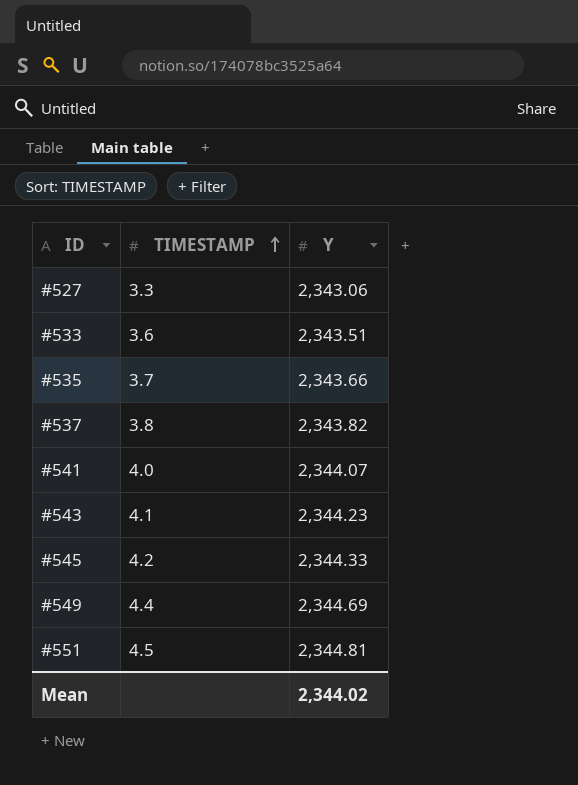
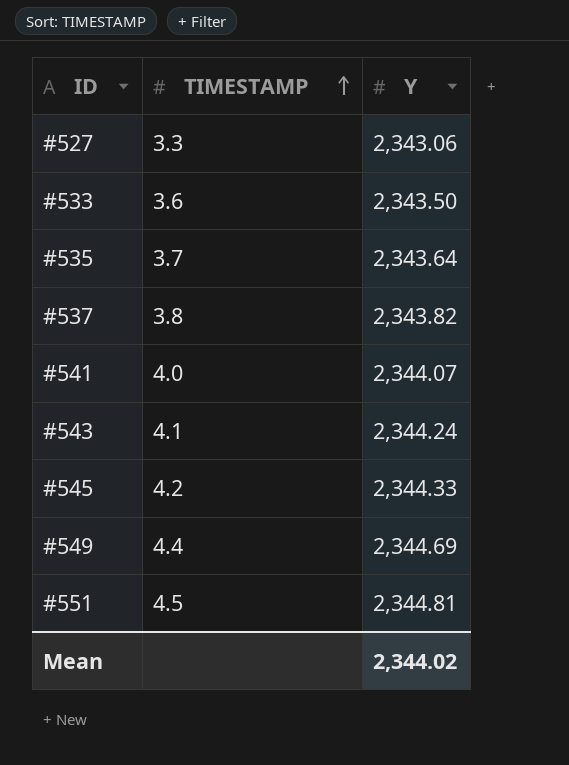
#533 | Y: 2,343.51 -> 2,343.50
#535 | Y: 2,343.66 -> 2,343.64
#543 | Y: 2,344.23 -> 2,344.24

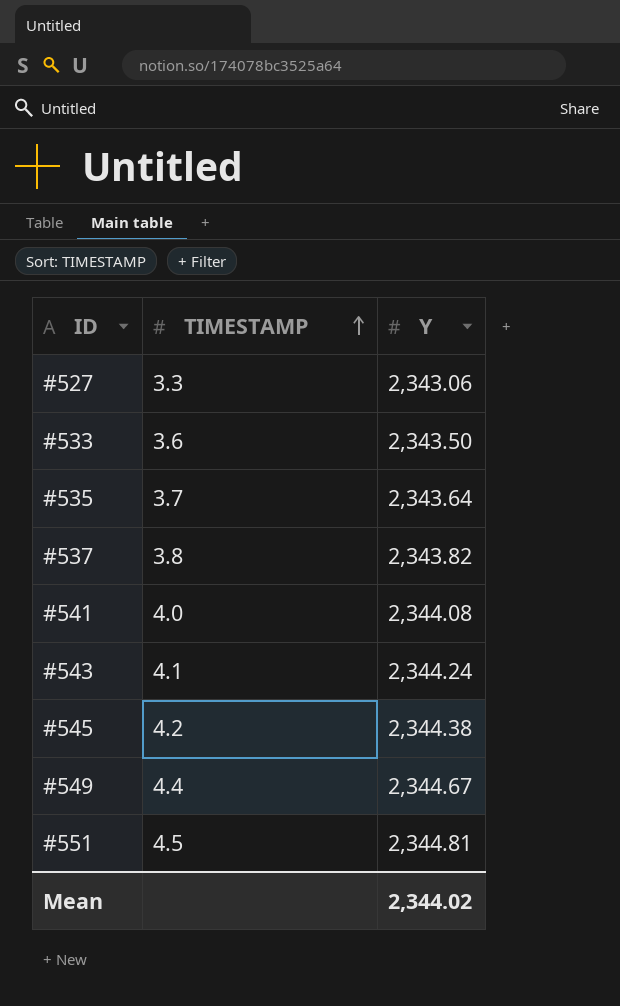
#541 | Y: 2,344.07 -> 2,344.08
#545 | Y: 2,344.33 -> 2,344.38
#549 | Y: 2,344.69 -> 2,344.67

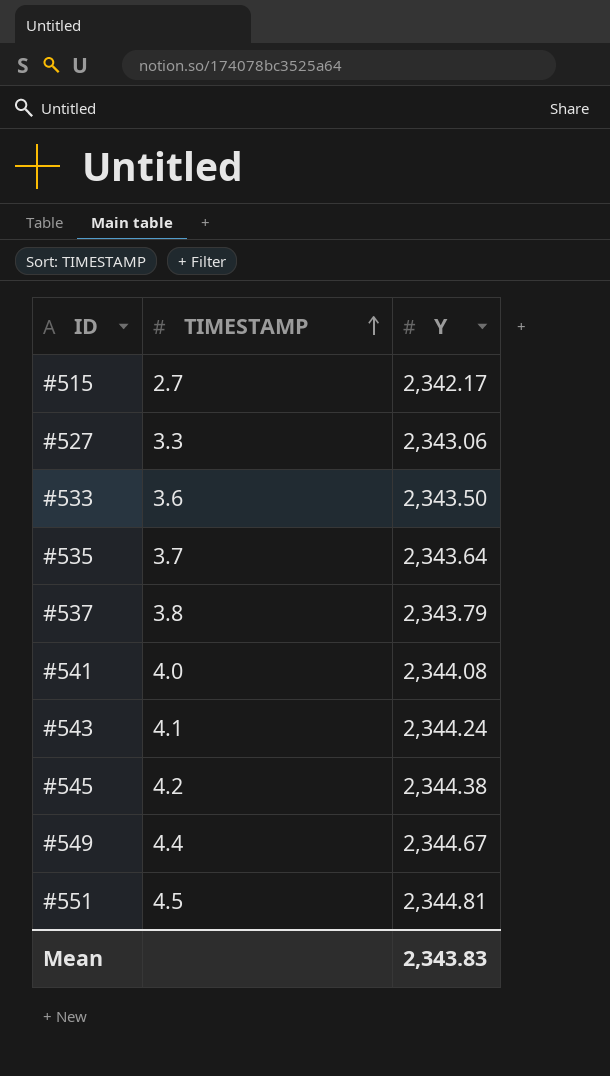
row #515: none -> 2.7 | 2,342.17
#537 | Y: 2,343.82 -> 2,343.79
Mean | Y: 2,344.02 -> 2,343.83

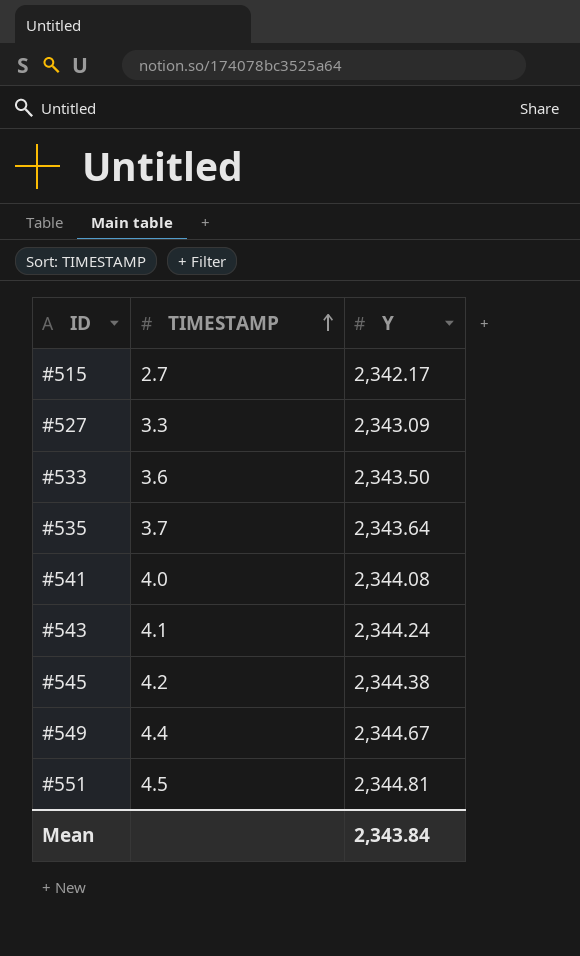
row #537: 3.8 | 2,343.79 -> none
#527 | Y: 2,343.06 -> 2,343.09
Mean | Y: 2,343.83 -> 2,343.84

